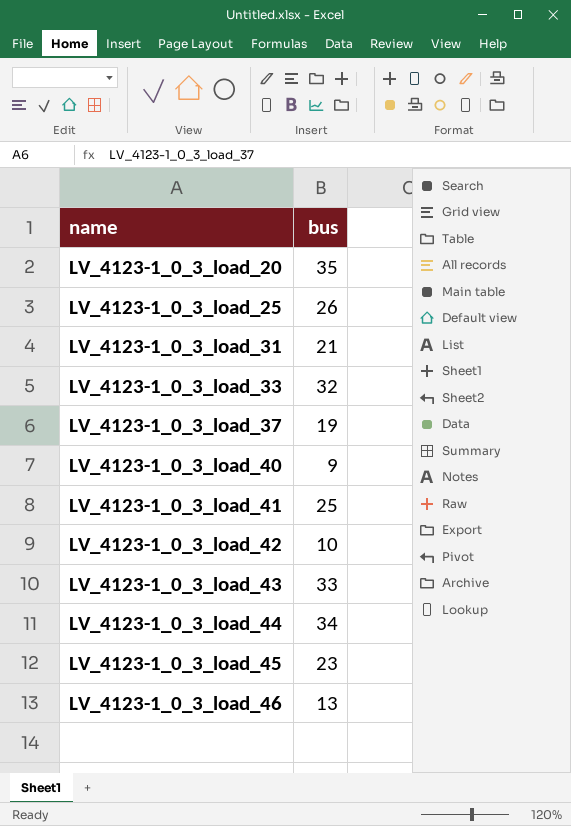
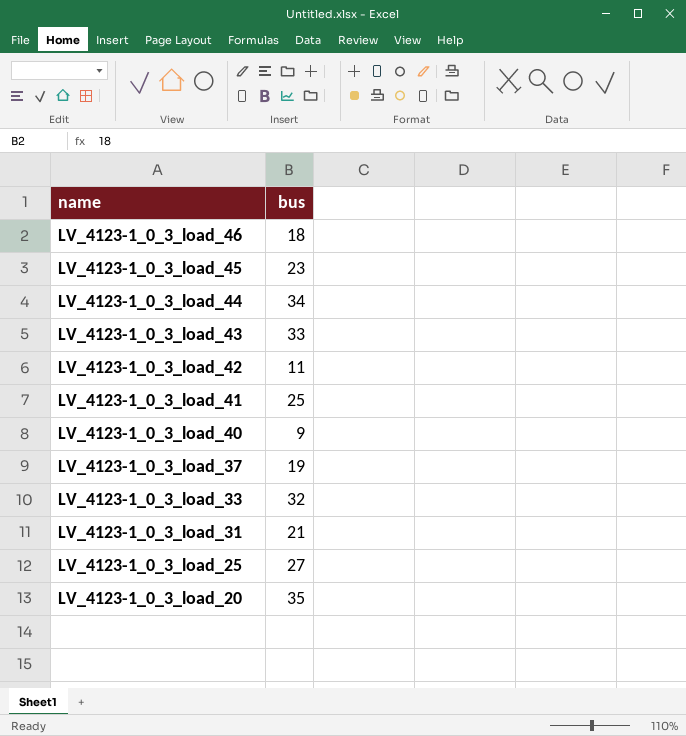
row order: name ascending -> name descending
LV_4123-1_0_3_load_46 | bus: 13 -> 18
LV_4123-1_0_3_load_42 | bus: 10 -> 11
LV_4123-1_0_3_load_25 | bus: 26 -> 27

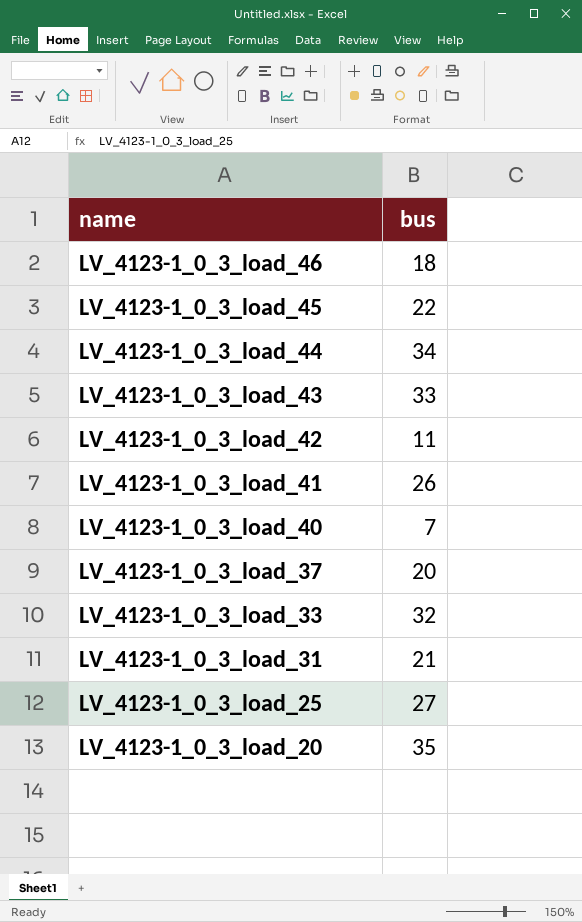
LV_4123-1_0_3_load_45 | bus: 23 -> 22
LV_4123-1_0_3_load_41 | bus: 25 -> 26
LV_4123-1_0_3_load_40 | bus: 9 -> 7
LV_4123-1_0_3_load_37 | bus: 19 -> 20

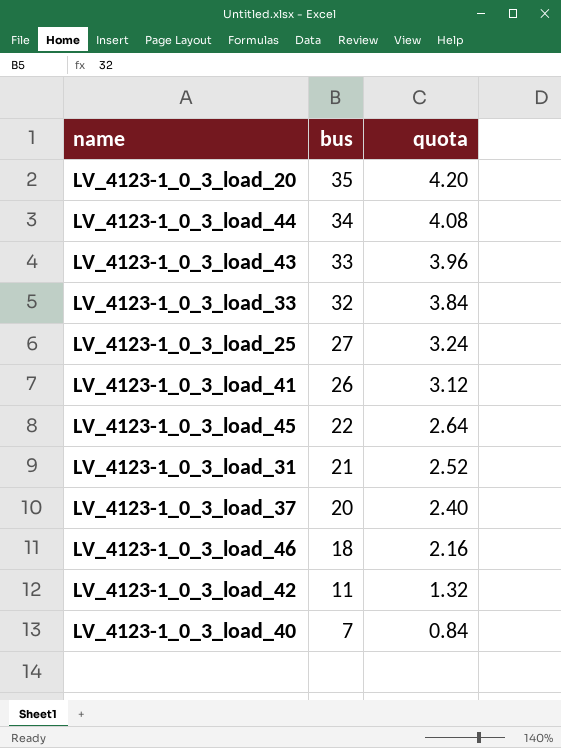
row order: name descending -> bus descending
column quota | formula: none -> [bus] * 0.12

